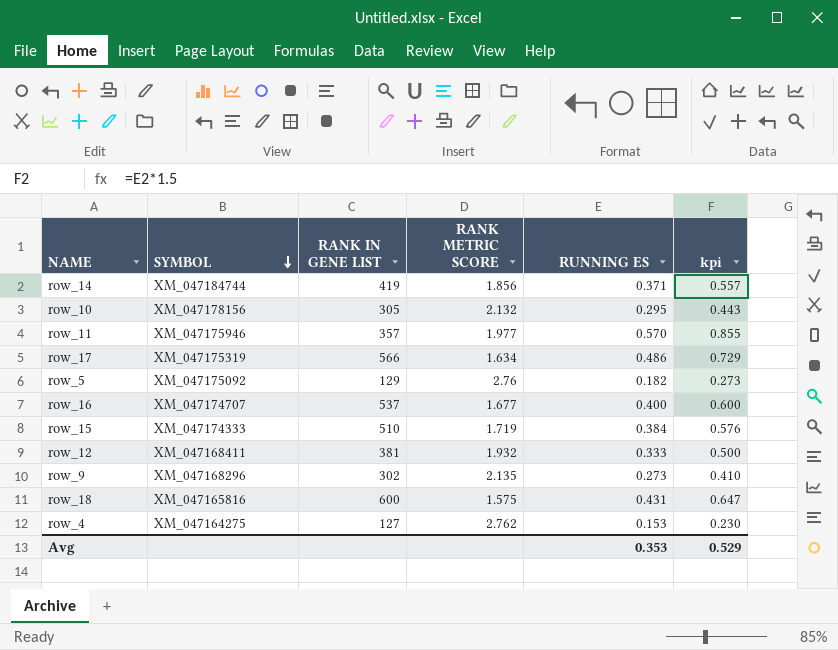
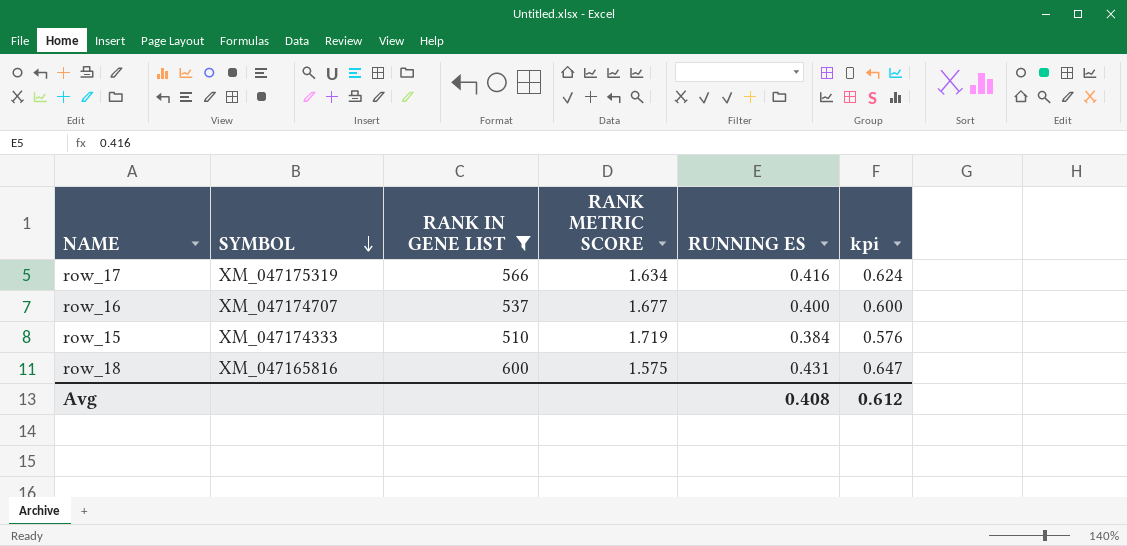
filter: none -> RANK IN GENE LIST >= 510
row_17 | RUNNING ES: 0.486 -> 0.416
row_17 | kpi: 0.729 -> 0.624
Avg | RUNNING ES: 0.353 -> 0.408
Avg | kpi: 0.529 -> 0.612

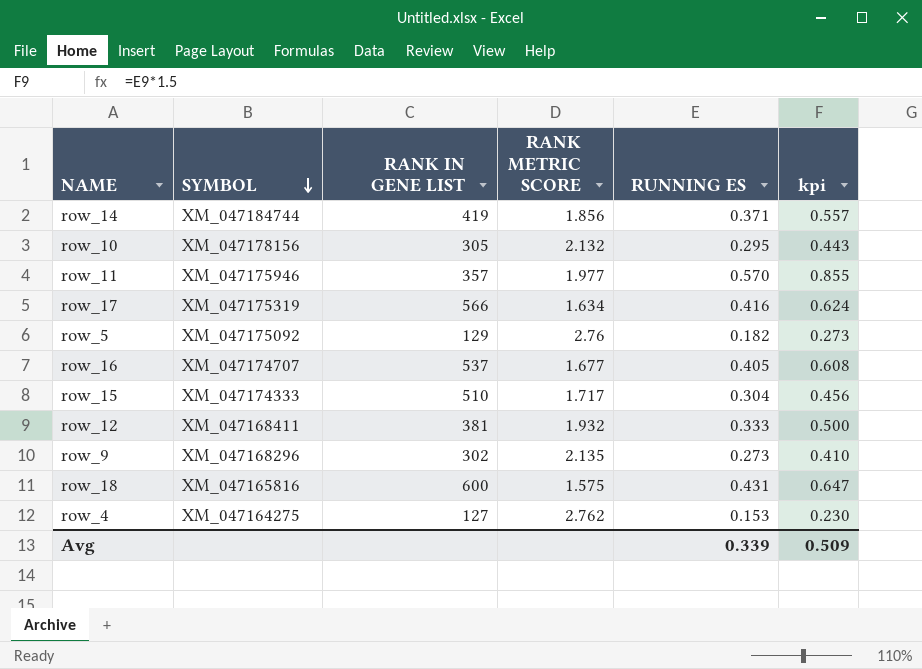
filter: RANK IN GENE LIST >= 510 -> none
row_16 | RUNNING ES: 0.400 -> 0.405
row_16 | kpi: 0.600 -> 0.608
row_15 | RANK METRIC SCORE: 1.719 -> 1.717
row_15 | RUNNING ES: 0.384 -> 0.304
row_15 | kpi: 0.576 -> 0.456
Avg | RUNNING ES: 0.408 -> 0.339
Avg | kpi: 0.612 -> 0.509

